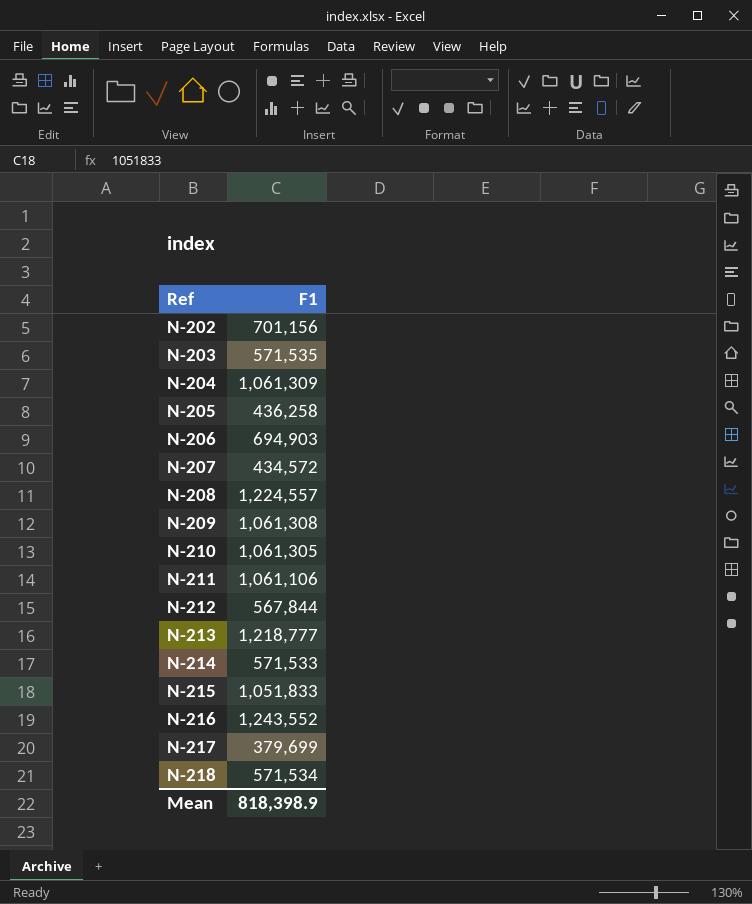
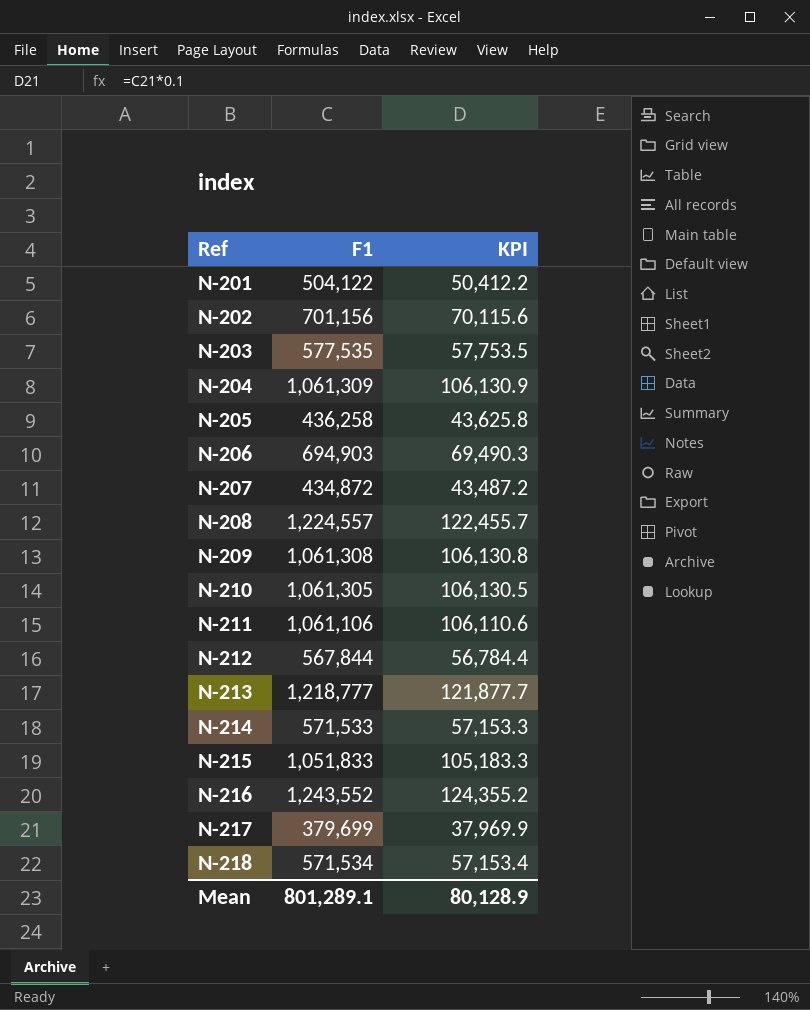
column KPI | formula: none -> [F1] * 0.1
row N-201: none -> 504,122 | 50,412.2
N-203 | F1: 571,535 -> 577,535
N-207 | F1: 434,572 -> 434,872
Mean | F1: 818,398.9 -> 801,289.1

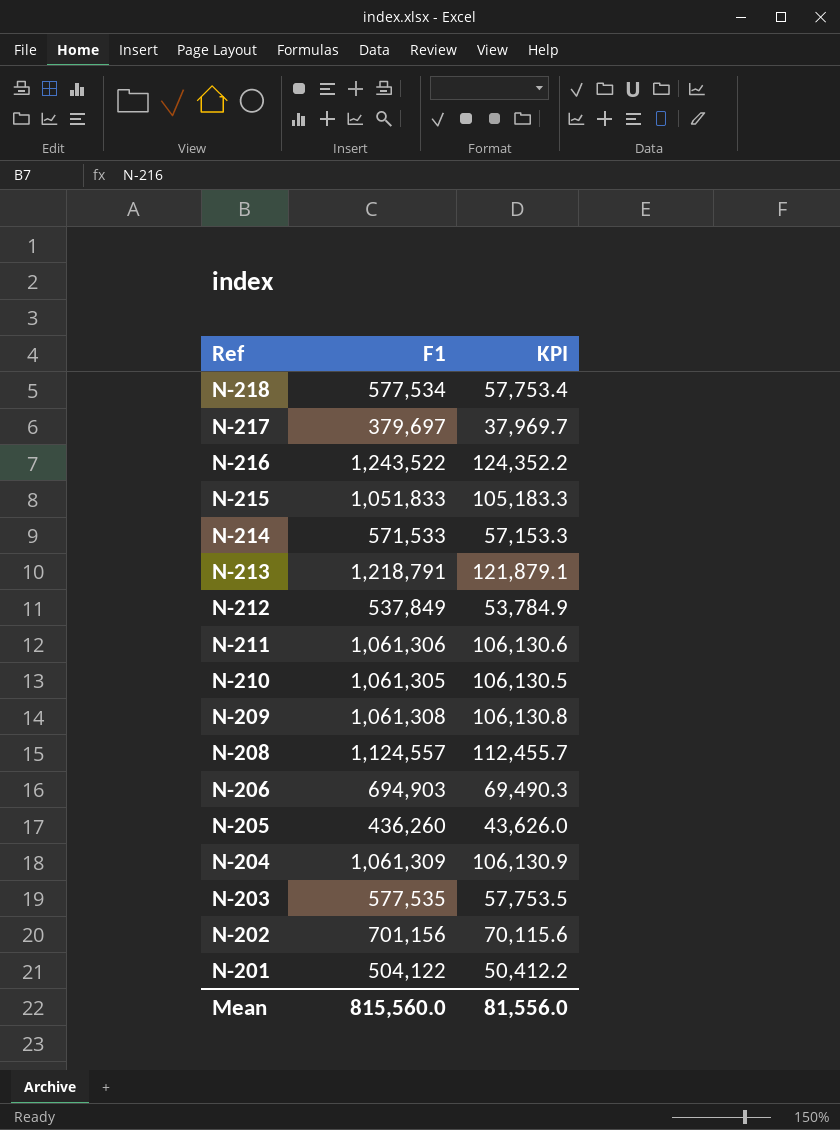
row order: Ref ascending -> Ref descending
row N-207: 434,872 | 43,487.2 -> none
N-218 | F1: 571,534 -> 577,534
N-218 | KPI: 57,153.4 -> 57,753.4
N-217 | F1: 379,699 -> 379,697
N-217 | KPI: 37,969.9 -> 37,969.7
N-216 | F1: 1,243,552 -> 1,243,522
N-216 | KPI: 124,355.2 -> 124,352.2
N-213 | F1: 1,218,777 -> 1,218,791
N-213 | KPI: 121,877.7 -> 121,879.1
N-212 | F1: 567,844 -> 537,849
N-212 | KPI: 56,784.4 -> 53,784.9
N-211 | F1: 1,061,106 -> 1,061,306
N-211 | KPI: 106,110.6 -> 106,130.6
N-208 | F1: 1,224,557 -> 1,124,557
N-208 | KPI: 122,455.7 -> 112,455.7
N-205 | F1: 436,258 -> 436,260
N-205 | KPI: 43,625.8 -> 43,626.0
Mean | F1: 801,289.1 -> 815,560.0
Mean | KPI: 80,128.9 -> 81,556.0

